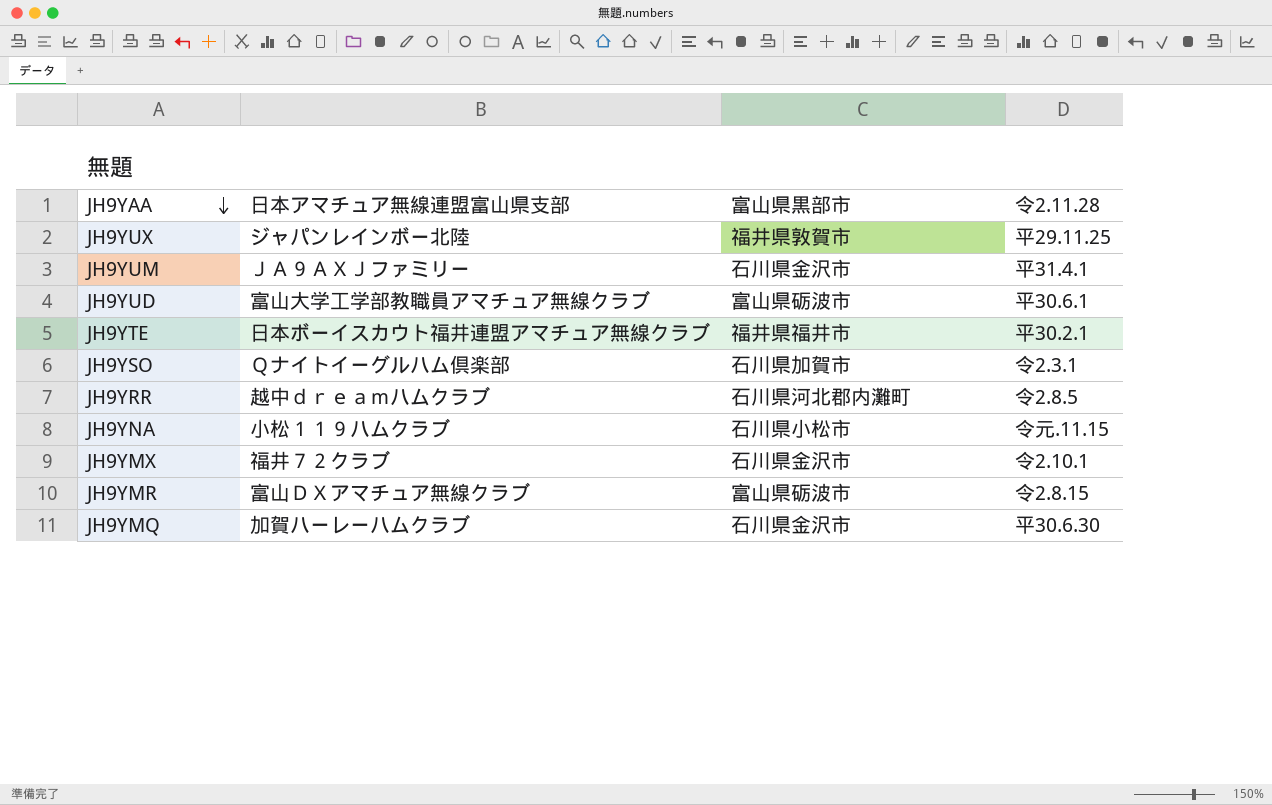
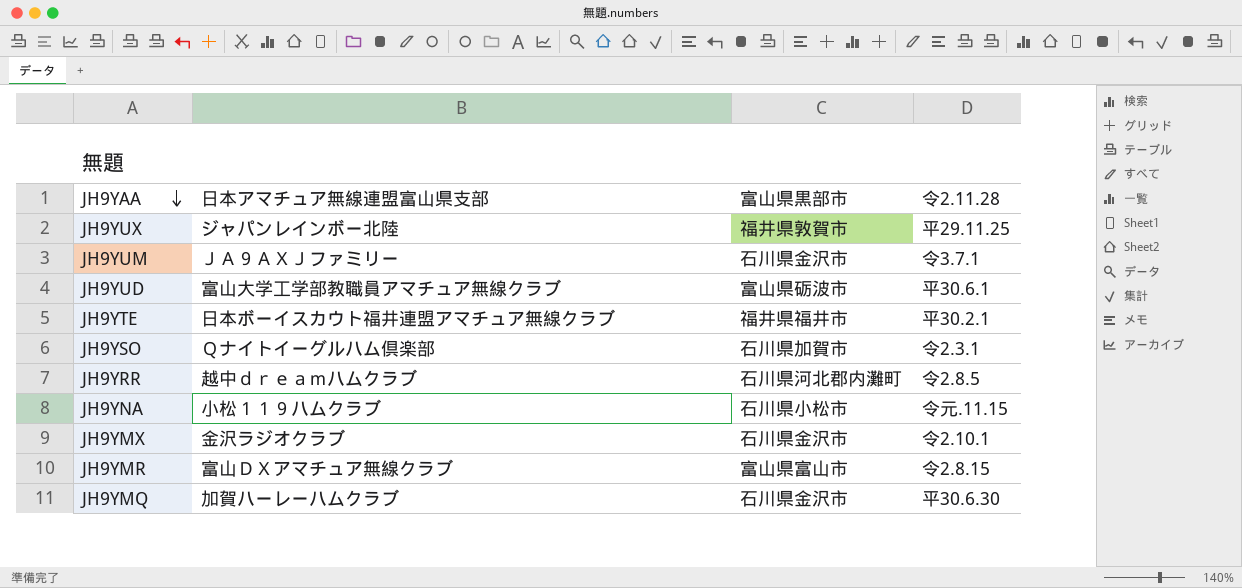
JH9YUM | 令2.11.28: 平31.4.1 -> 令3.7.1
JH9YMX | 日本アマチュア無線連盟富山県支部: 福井７２クラブ -> 金沢ラジオクラブ
JH9YMR | 富山県黒部市: 富山県砺波市 -> 富山県富山市

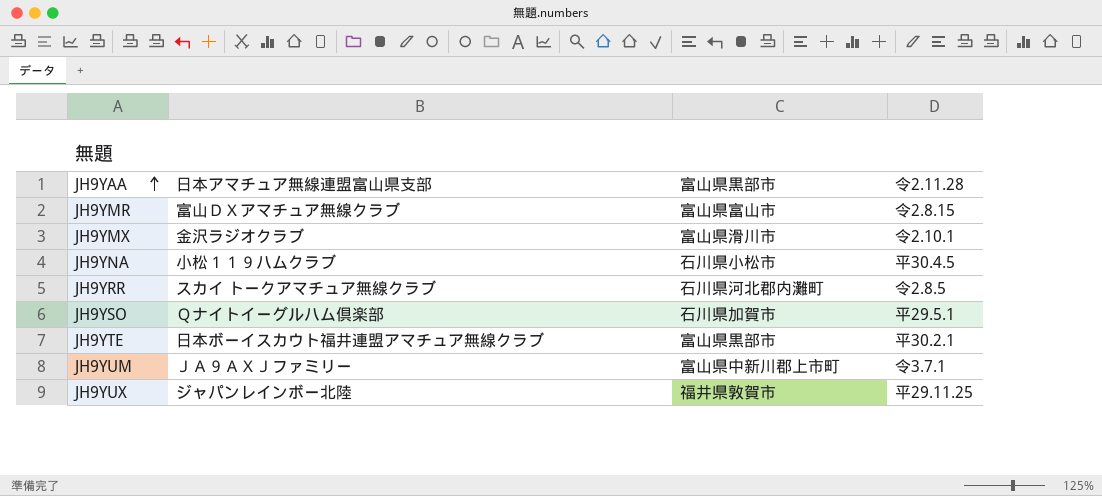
row order: JH9YAA descending -> JH9YAA ascending
row JH9YUD: 富山大学工学部教職員アマチュア無線クラブ | 富山県砺波市 | 平30.6.1 -> none
row JH9YMQ: 加賀ハーレーハムクラブ | 石川県金沢市 | 平30.6.30 -> none
JH9YMX | 富山県黒部市: 石川県金沢市 -> 富山県滑川市
JH9YNA | 令2.11.28: 令元.11.15 -> 平30.4.5
JH9YRR | 日本アマチュア無線連盟富山県支部: 越中ｄｒｅａｍハムクラブ -> スカイ トークアマチュア無線クラブ
JH9YSO | 令2.11.28: 令2.3.1 -> 平29.5.1
JH9YTE | 富山県黒部市: 福井県福井市 -> 富山県黒部市
JH9YUM | 富山県黒部市: 石川県金沢市 -> 富山県中新川郡上市町

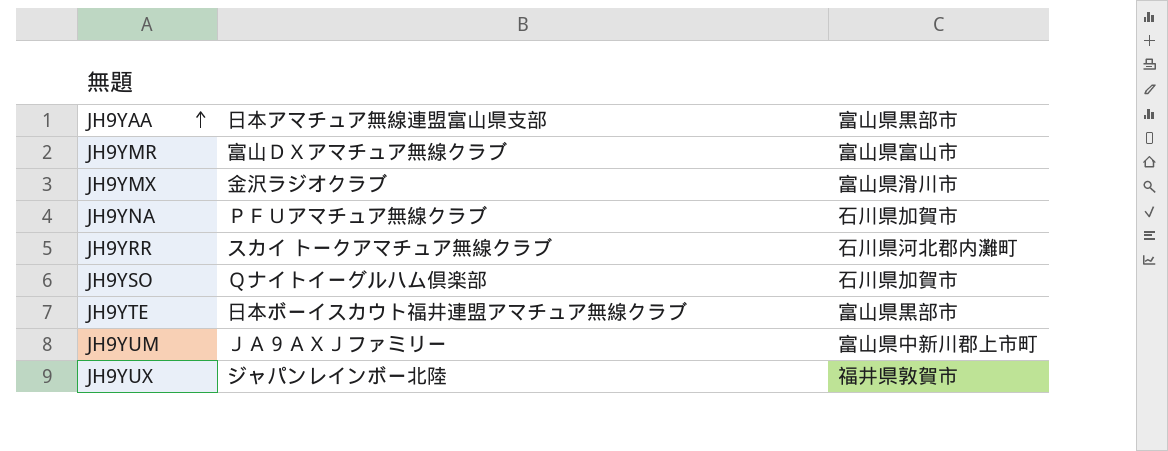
column 令2.11.28 | position: 4 -> none
JH9YNA | 日本アマチュア無線連盟富山県支部: 小松１１９ハムクラブ -> ＰＦＵアマチュア無線クラブ
JH9YNA | 富山県黒部市: 石川県小松市 -> 石川県加賀市

